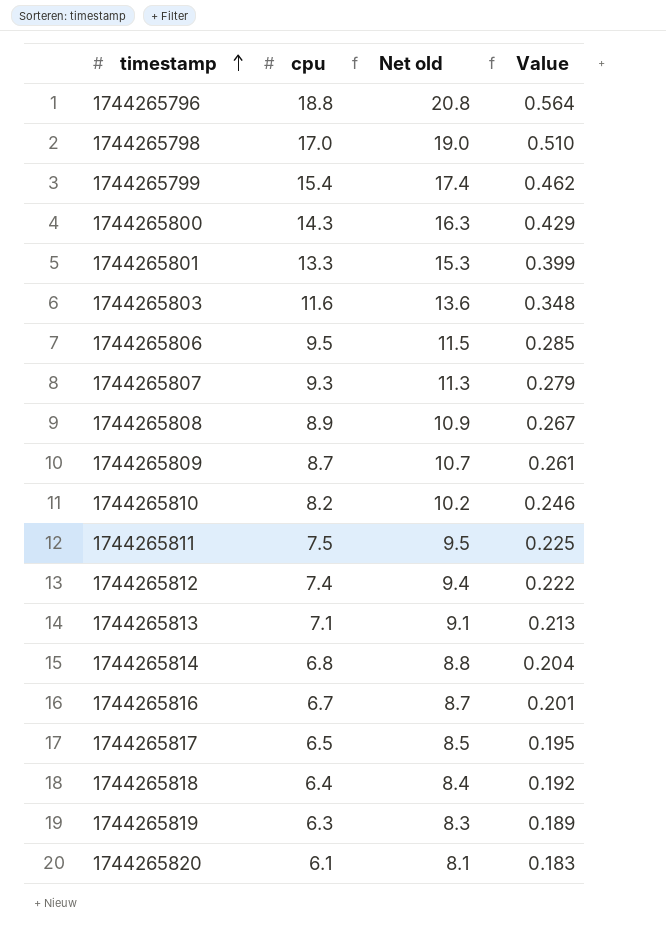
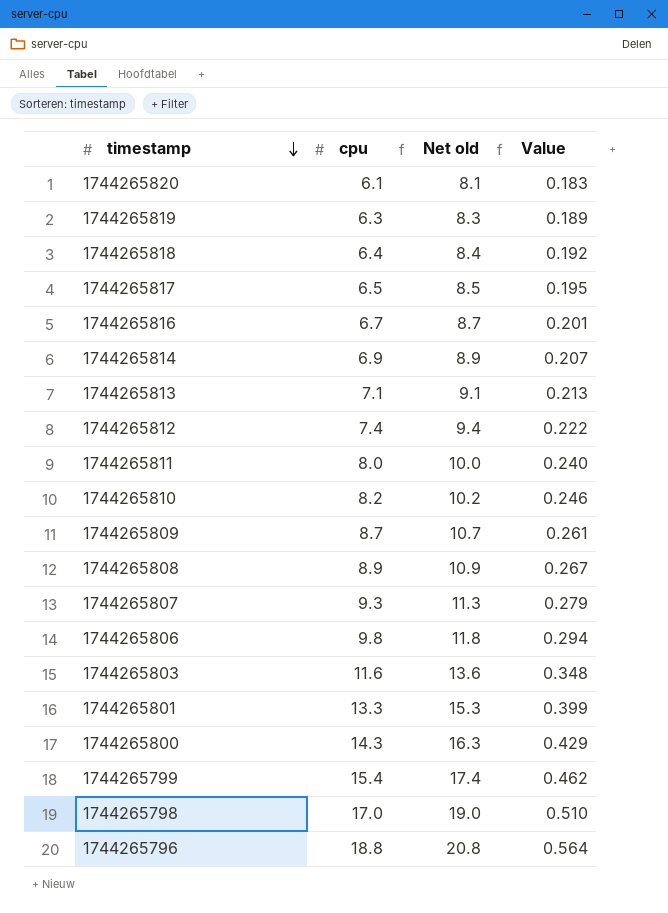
row order: timestamp ascending -> timestamp descending
1744265814 | cpu: 6.8 -> 6.9
1744265814 | Net old: 8.8 -> 8.9
1744265814 | Value: 0.204 -> 0.207
1744265811 | cpu: 7.5 -> 8.0
1744265811 | Net old: 9.5 -> 10.0
1744265811 | Value: 0.225 -> 0.240
1744265806 | cpu: 9.5 -> 9.8
1744265806 | Net old: 11.5 -> 11.8
1744265806 | Value: 0.285 -> 0.294

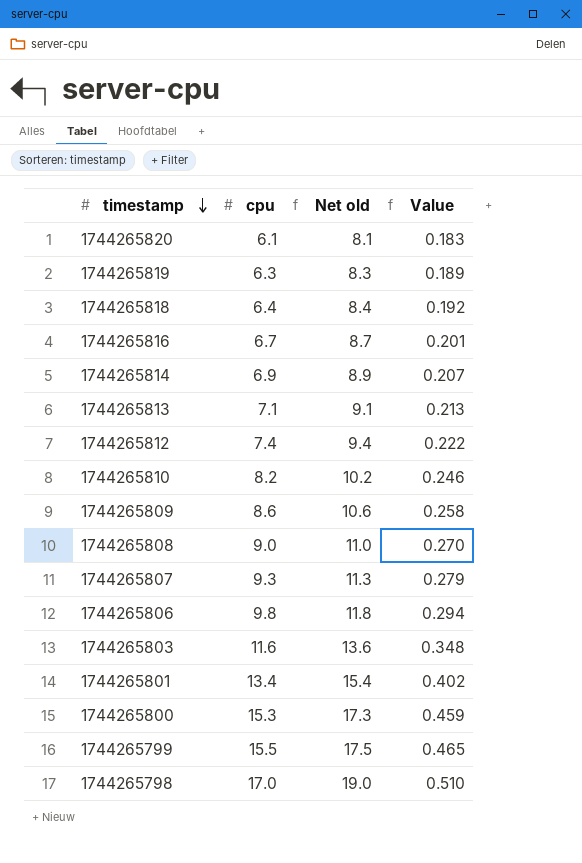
row 1744265817: 6.5 | 8.5 | 0.195 -> none
row 1744265811: 8.0 | 10.0 | 0.240 -> none
row 1744265796: 18.8 | 20.8 | 0.564 -> none
1744265809 | cpu: 8.7 -> 8.6
1744265809 | Net old: 10.7 -> 10.6
1744265809 | Value: 0.261 -> 0.258
1744265808 | cpu: 8.9 -> 9.0
1744265808 | Net old: 10.9 -> 11.0
1744265808 | Value: 0.267 -> 0.270
1744265801 | cpu: 13.3 -> 13.4
1744265801 | Net old: 15.3 -> 15.4
1744265801 | Value: 0.399 -> 0.402
1744265800 | cpu: 14.3 -> 15.3
1744265800 | Net old: 16.3 -> 17.3
1744265800 | Value: 0.429 -> 0.459
1744265799 | cpu: 15.4 -> 15.5
1744265799 | Net old: 17.4 -> 17.5
1744265799 | Value: 0.462 -> 0.465

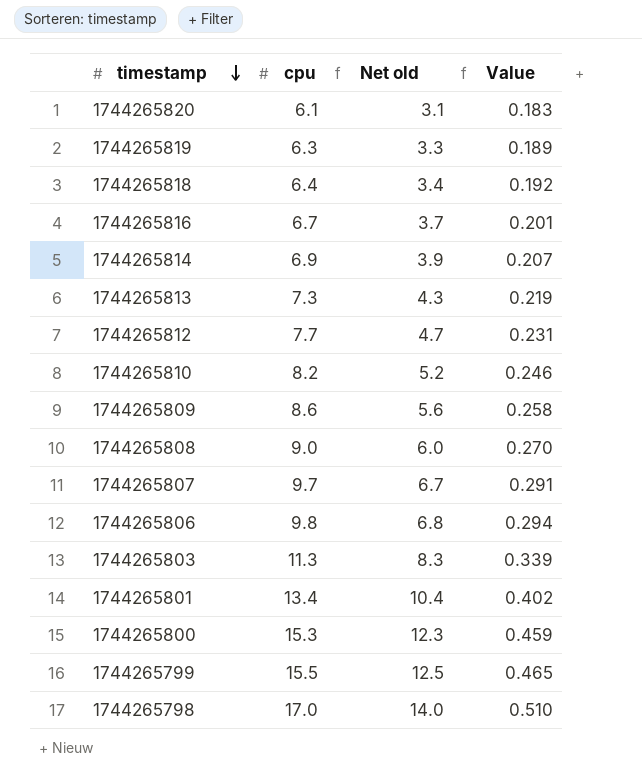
column Net old | formula: [cpu] + 2 -> [cpu] - 3
1744265813 | cpu: 7.1 -> 7.3
1744265813 | Value: 0.213 -> 0.219
1744265812 | cpu: 7.4 -> 7.7
1744265812 | Value: 0.222 -> 0.231
1744265807 | cpu: 9.3 -> 9.7
1744265807 | Value: 0.279 -> 0.291
1744265803 | cpu: 11.6 -> 11.3
1744265803 | Value: 0.348 -> 0.339

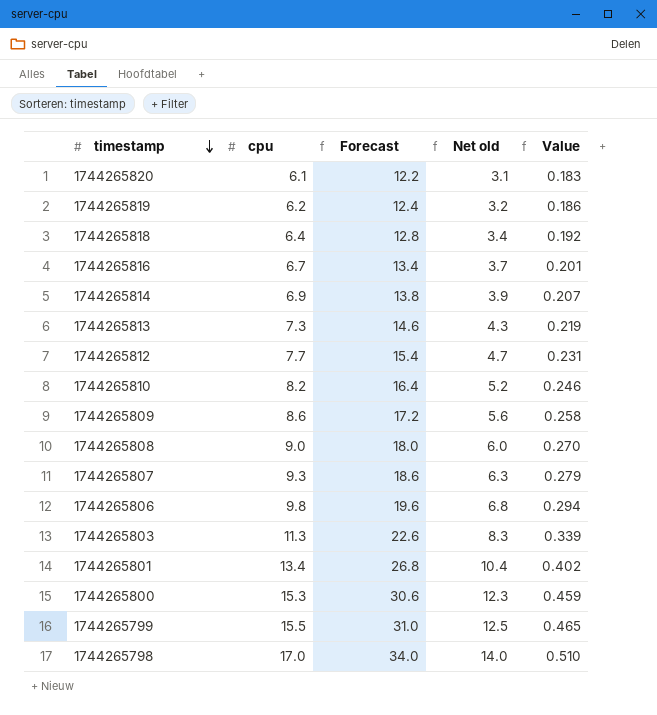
column Forecast | formula: none -> [cpu] * 2
1744265819 | cpu: 6.3 -> 6.2
1744265819 | Net old: 3.3 -> 3.2
1744265819 | Value: 0.189 -> 0.186
1744265807 | cpu: 9.7 -> 9.3
1744265807 | Net old: 6.7 -> 6.3
1744265807 | Value: 0.291 -> 0.279

